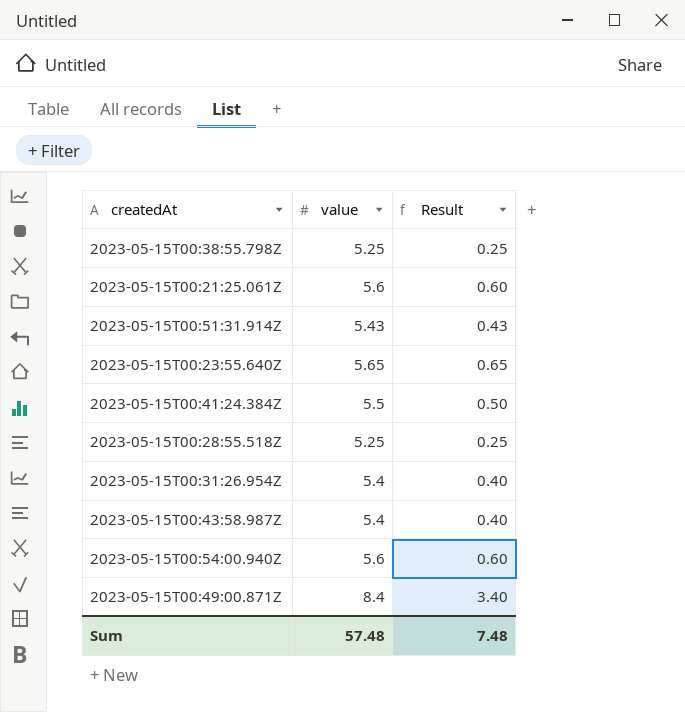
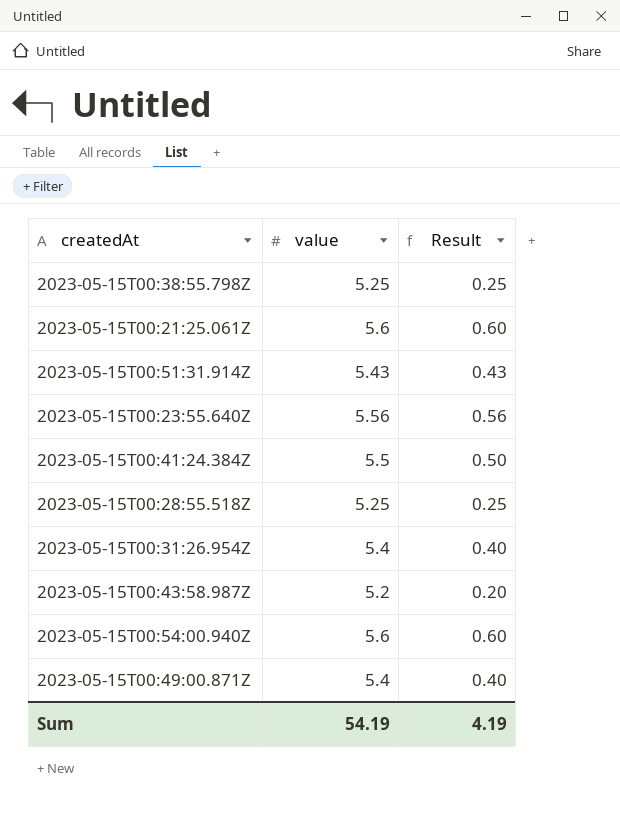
2023-05-15T00:23:55.640Z | value: 5.65 -> 5.56
2023-05-15T00:23:55.640Z | Result: 0.65 -> 0.56
2023-05-15T00:43:58.987Z | value: 5.4 -> 5.2
2023-05-15T00:43:58.987Z | Result: 0.40 -> 0.20
2023-05-15T00:49:00.871Z | value: 8.4 -> 5.4
2023-05-15T00:49:00.871Z | Result: 3.40 -> 0.40
Sum | value: 57.48 -> 54.19
Sum | Result: 7.48 -> 4.19

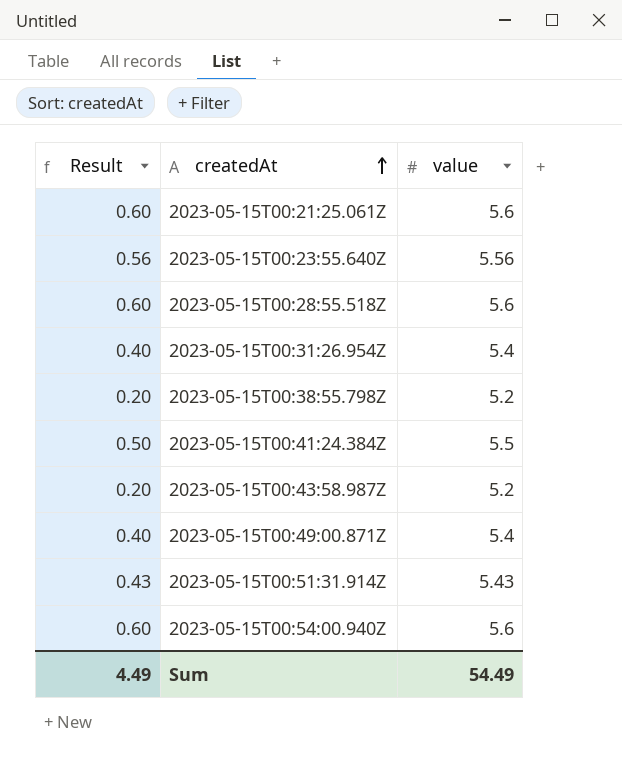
row order: none -> createdAt ascending
column Result | position: 3 -> 1
2023-05-15T00:28:55.518Z | Result: 0.25 -> 0.60
2023-05-15T00:28:55.518Z | value: 5.25 -> 5.6
2023-05-15T00:38:55.798Z | Result: 0.25 -> 0.20
2023-05-15T00:38:55.798Z | value: 5.25 -> 5.2
Sum | Result: 4.19 -> 4.49
Sum | value: 54.19 -> 54.49

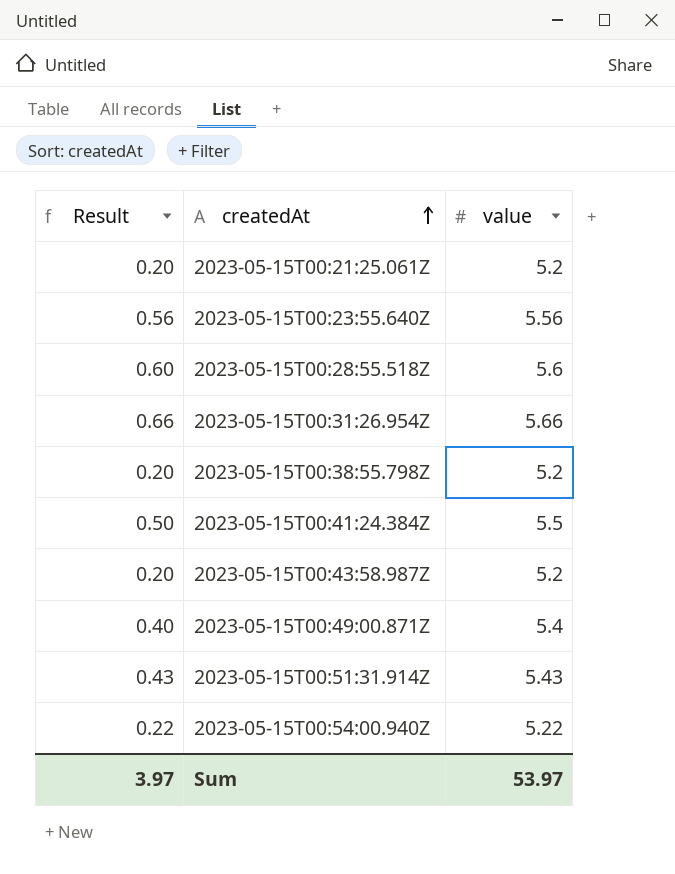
2023-05-15T00:21:25.061Z | Result: 0.60 -> 0.20
2023-05-15T00:21:25.061Z | value: 5.6 -> 5.2
2023-05-15T00:31:26.954Z | Result: 0.40 -> 0.66
2023-05-15T00:31:26.954Z | value: 5.4 -> 5.66
2023-05-15T00:54:00.940Z | Result: 0.60 -> 0.22
2023-05-15T00:54:00.940Z | value: 5.6 -> 5.22
Sum | Result: 4.49 -> 3.97
Sum | value: 54.49 -> 53.97

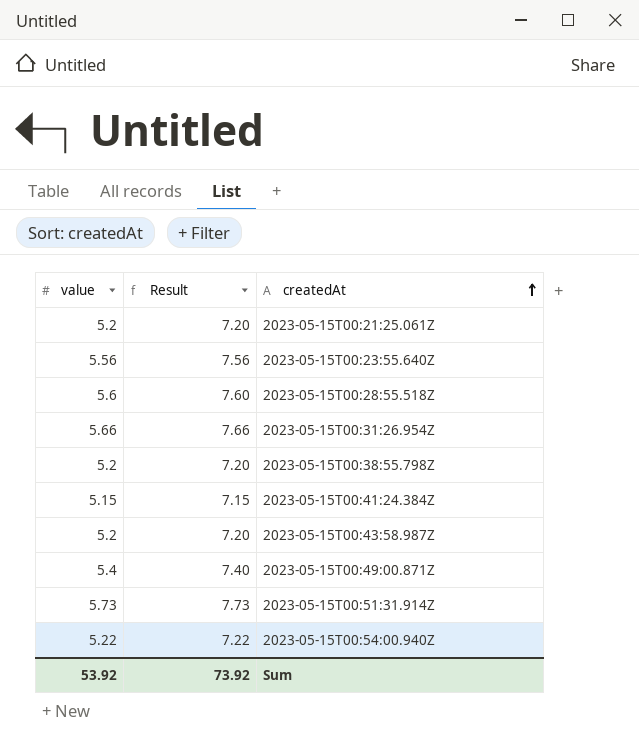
column value | position: 3 -> 1
column Result | formula: [value] - 5 -> [value] + 2
2023-05-15T00:41:24.384Z | value: 5.5 -> 5.15
2023-05-15T00:51:31.914Z | value: 5.43 -> 5.73
Sum | value: 53.97 -> 53.92
Sum | Result: 3.97 -> 73.92

